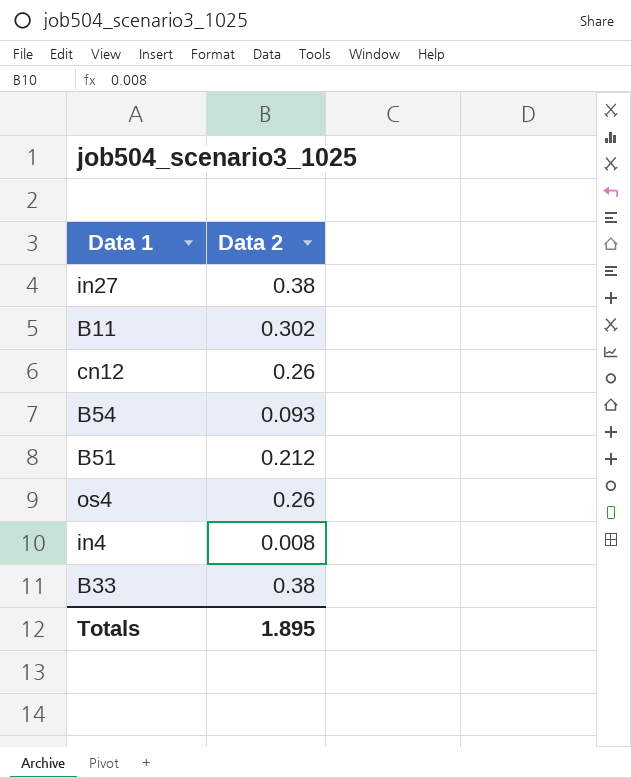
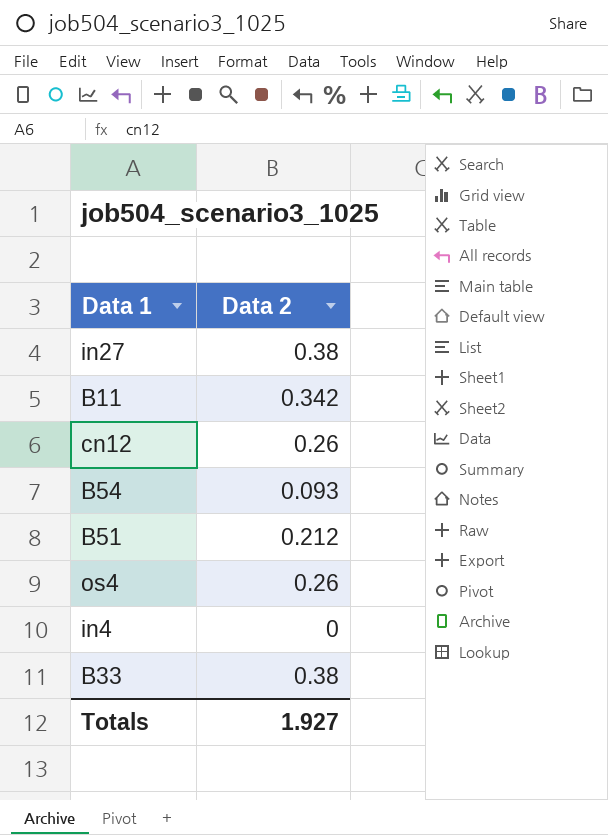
B11 | Data 2: 0.302 -> 0.342
in4 | Data 2: 0.008 -> 0
Totals | Data 2: 1.895 -> 1.927

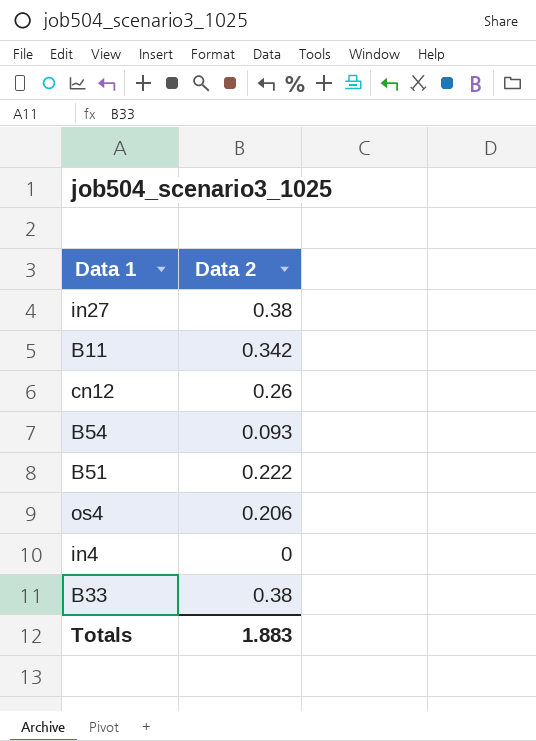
B51 | Data 2: 0.212 -> 0.222
os4 | Data 2: 0.26 -> 0.206
Totals | Data 2: 1.927 -> 1.883

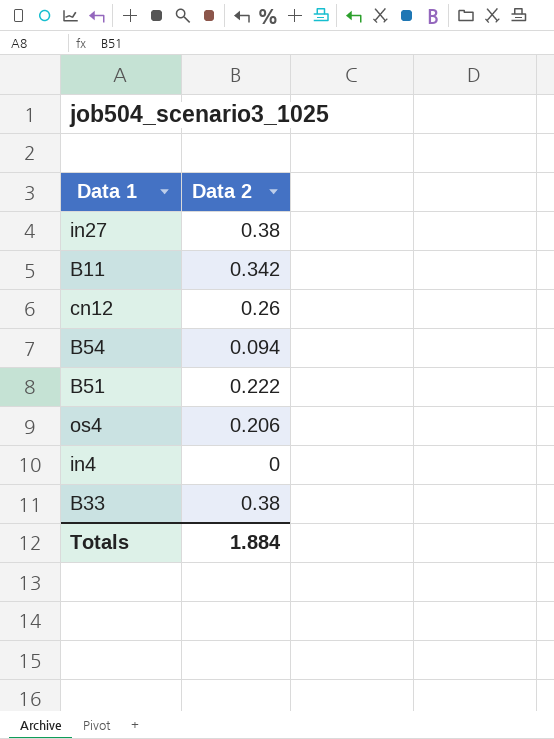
B54 | Data 2: 0.093 -> 0.094
Totals | Data 2: 1.883 -> 1.884

